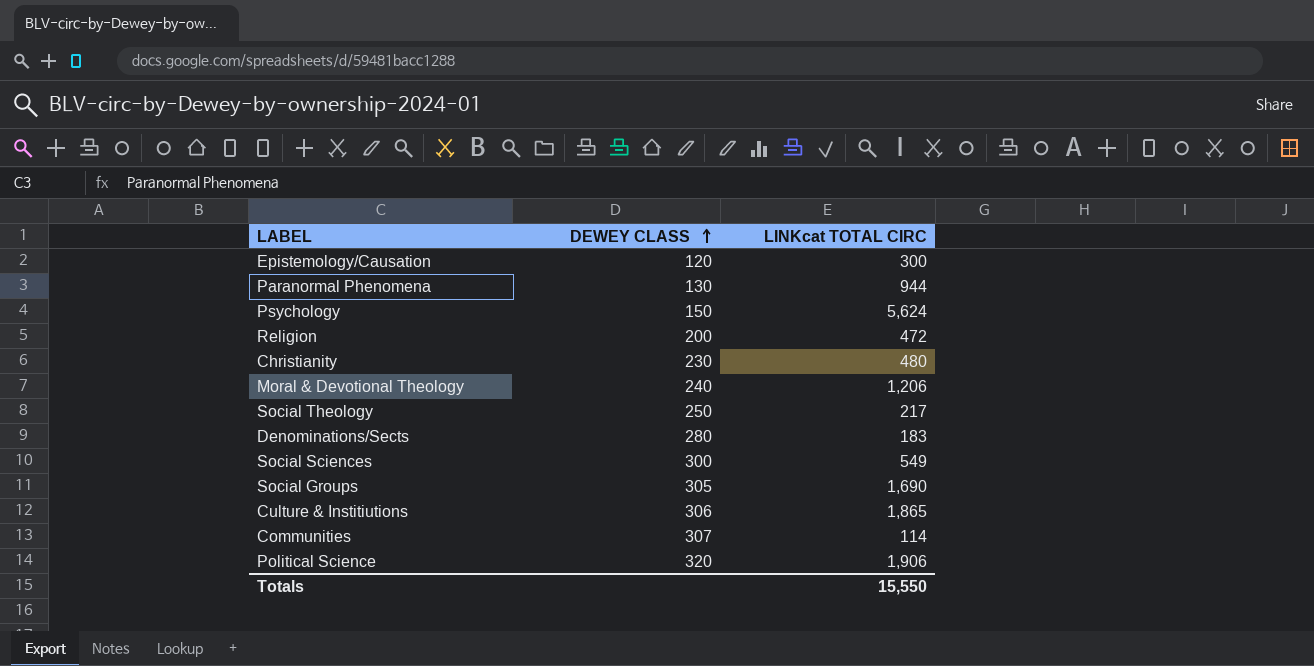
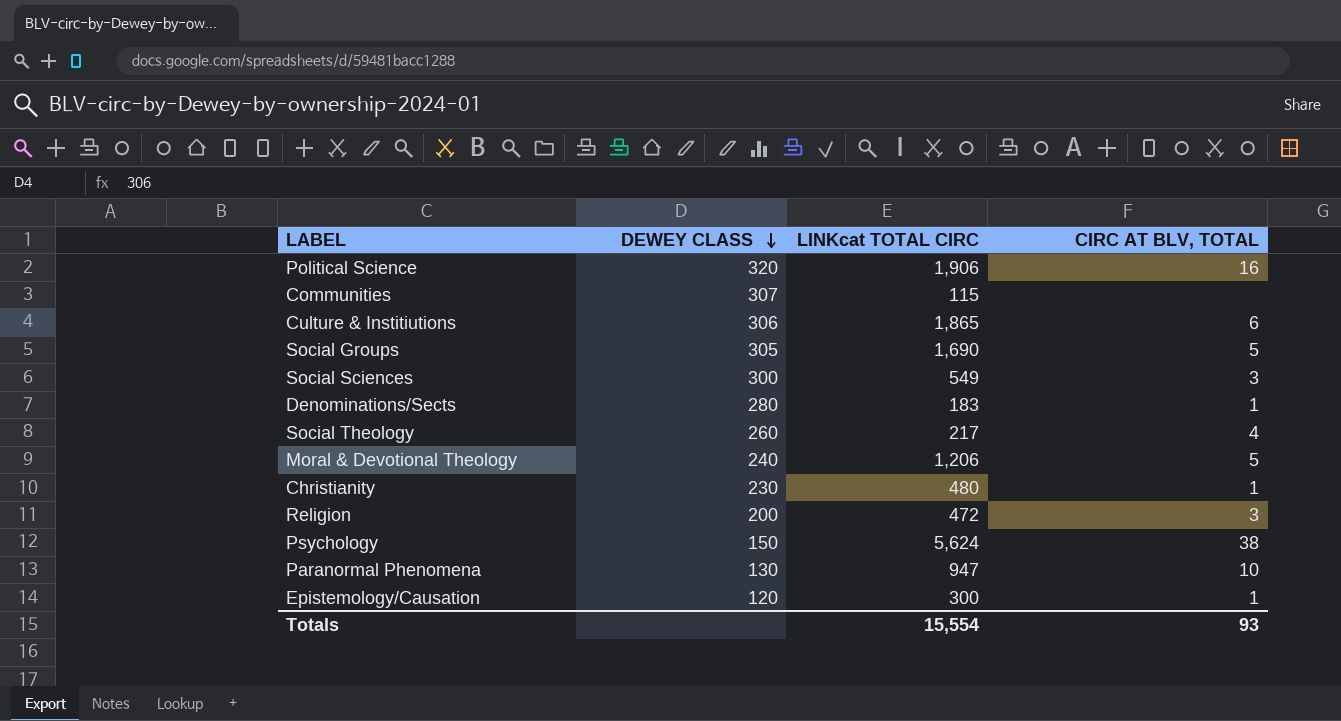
row order: DEWEY CLASS ascending -> DEWEY CLASS descending
column CIRC AT BLV, TOTAL | position: none -> 4
Communities | LINKcat TOTAL CIRC: 114 -> 115
Social Theology | DEWEY CLASS: 250 -> 260
Paranormal Phenomena | LINKcat TOTAL CIRC: 944 -> 947
Totals | LINKcat TOTAL CIRC: 15,550 -> 15,554

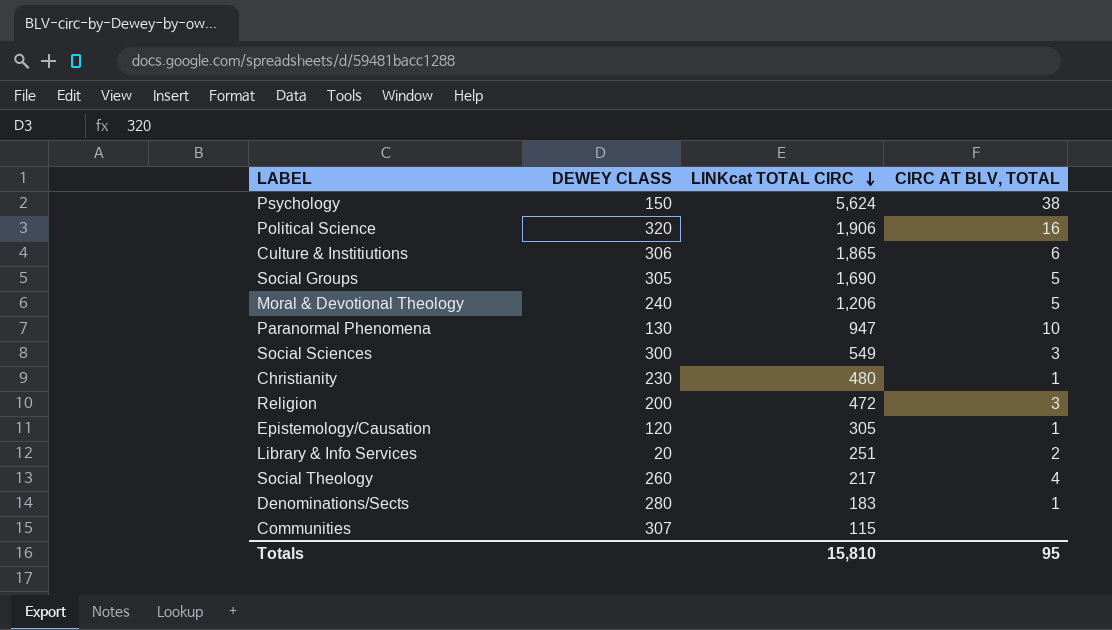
row order: DEWEY CLASS descending -> LINKcat TOTAL CIRC descending
Epistemology/Causation | LINKcat TOTAL CIRC: 300 -> 305
row Library & Info Services: none -> 20 | 251 | 2
Totals | LINKcat TOTAL CIRC: 15,554 -> 15,810
Totals | CIRC AT BLV, TOTAL: 93 -> 95

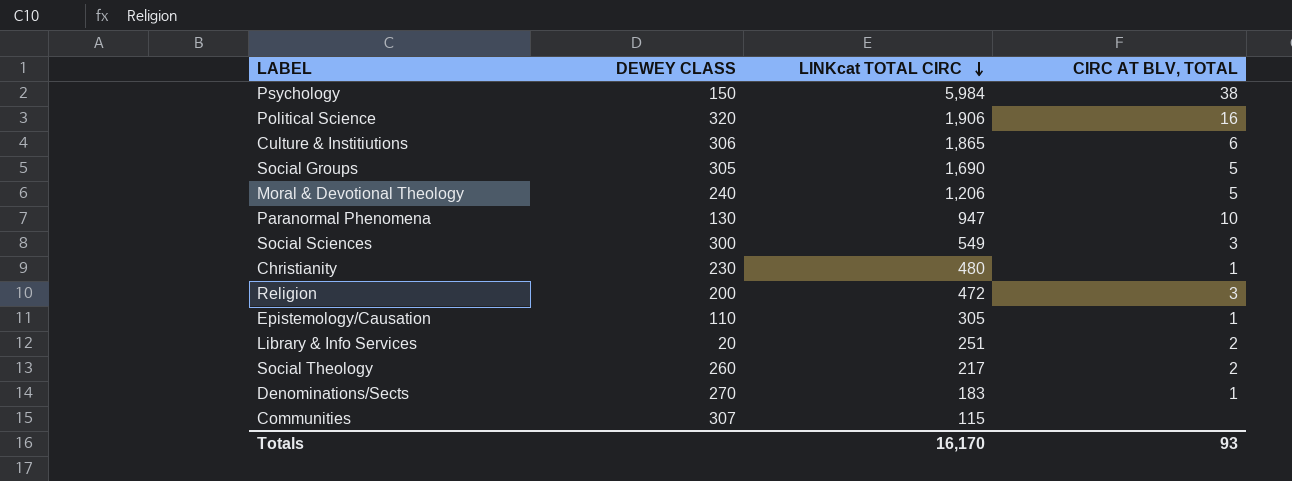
Psychology | LINKcat TOTAL CIRC: 5,624 -> 5,984
Epistemology/Causation | DEWEY CLASS: 120 -> 110
Social Theology | CIRC AT BLV, TOTAL: 4 -> 2
Denominations/Sects | DEWEY CLASS: 280 -> 270
Totals | LINKcat TOTAL CIRC: 15,810 -> 16,170
Totals | CIRC AT BLV, TOTAL: 95 -> 93

